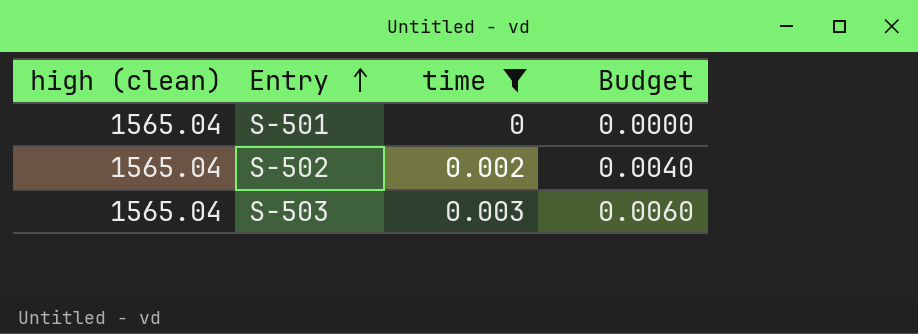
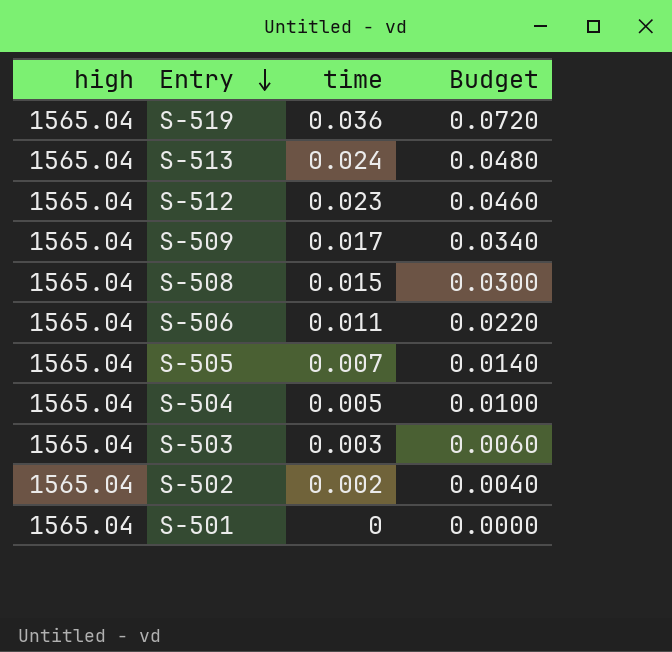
filter: time <= 0.003 -> none
row order: Entry ascending -> Entry descending
column name: high (clean) -> high

